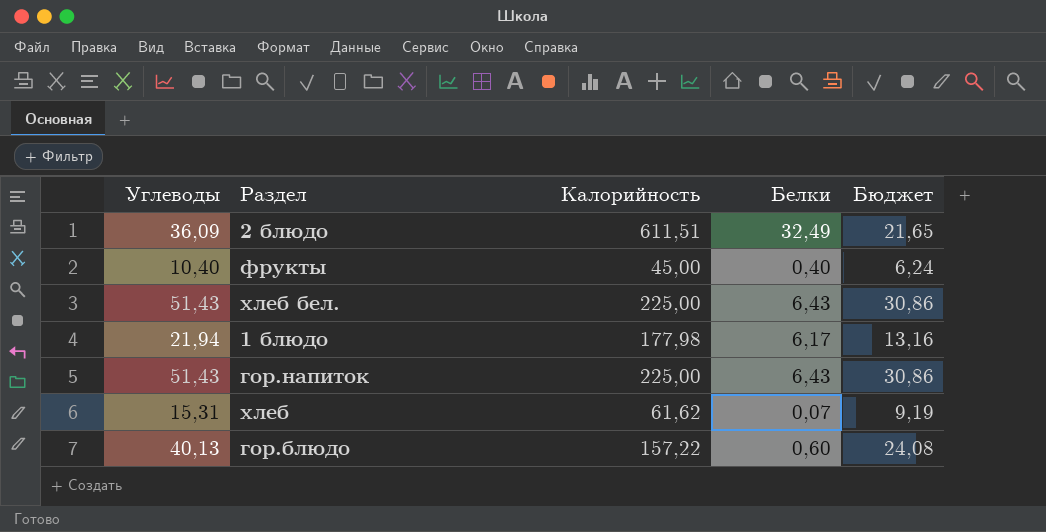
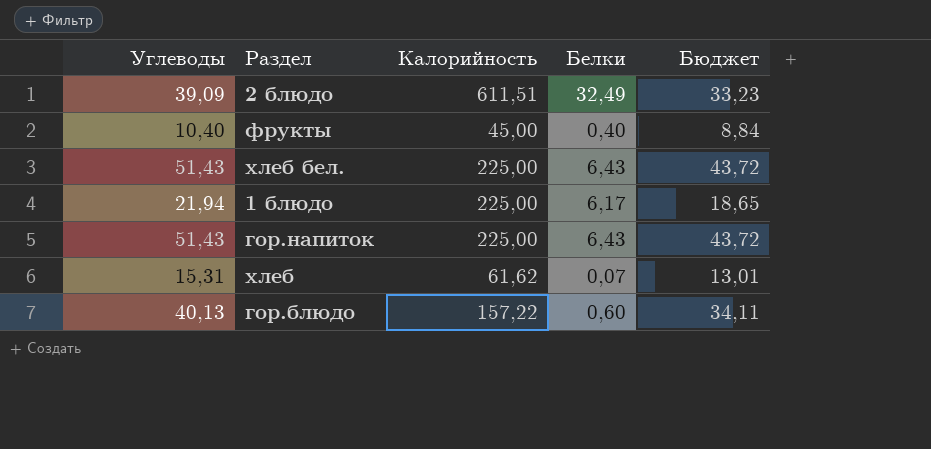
column Бюджет | formula: [Углеводы] * 0,6 -> [Углеводы] * 0,85
2 блюдо | Углеводы: 36,09 -> 39,09
1 блюдо | Калорийность: 177,98 -> 225,00

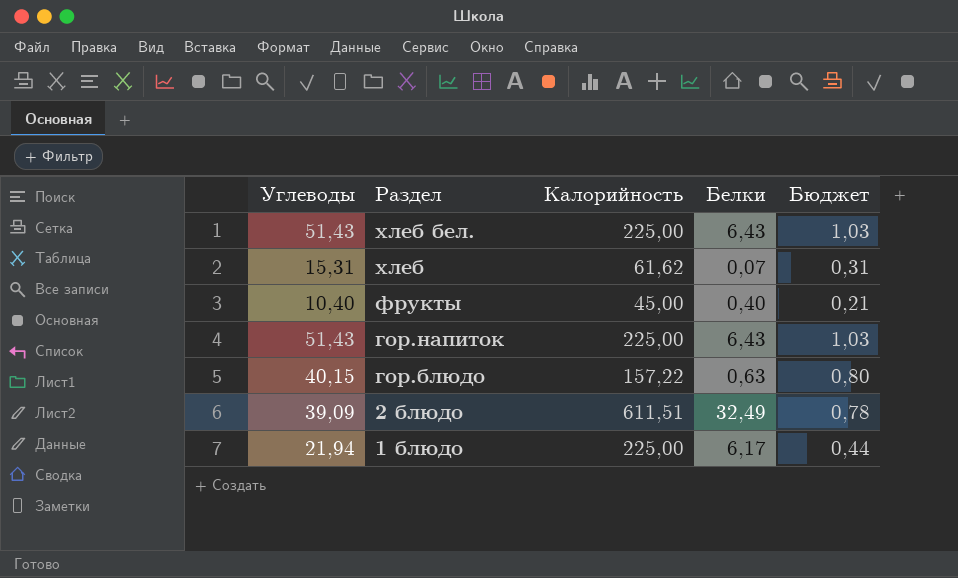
row order: none -> Раздел descending
column Бюджет | formula: [Углеводы] * 0,85 -> [Углеводы] * 0,02
гор.блюдо | Углеводы: 40,13 -> 40,15
гор.блюдо | Белки: 0,60 -> 0,63

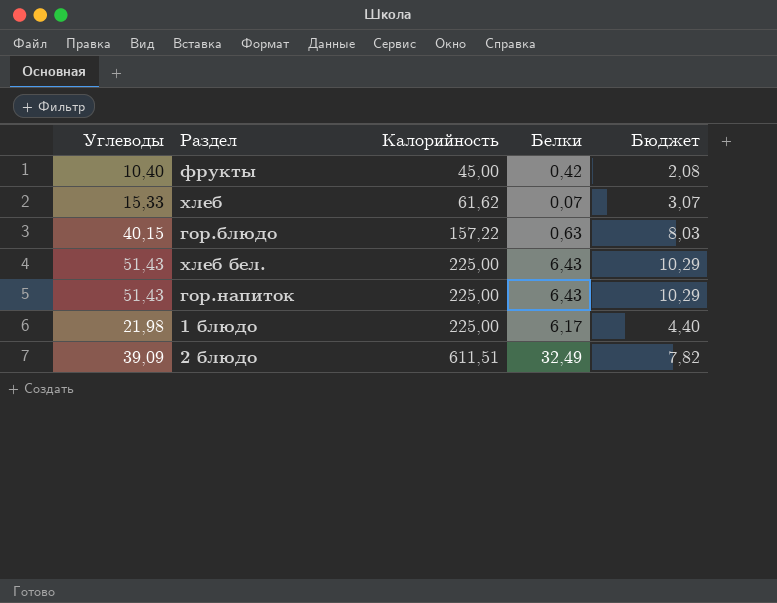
row order: Раздел descending -> Калорийность ascending
column Бюджет | formula: [Углеводы] * 0,02 -> [Углеводы] * 0,2
фрукты | Белки: 0,40 -> 0,42
хлеб | Углеводы: 15,31 -> 15,33
1 блюдо | Углеводы: 21,94 -> 21,98

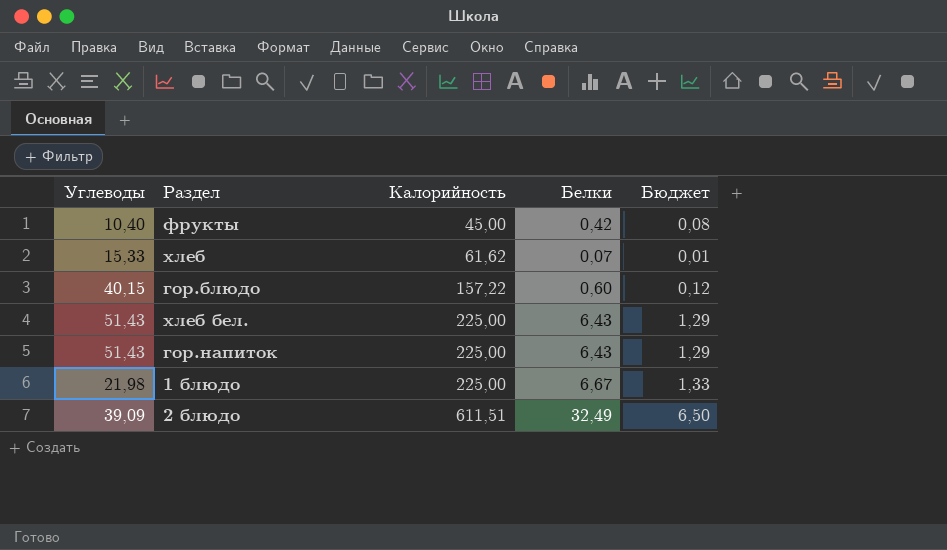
column Бюджет | formula: [Углеводы] * 0,2 -> [Белки] * 0,2
гор.блюдо | Белки: 0,63 -> 0,60
1 блюдо | Белки: 6,17 -> 6,67

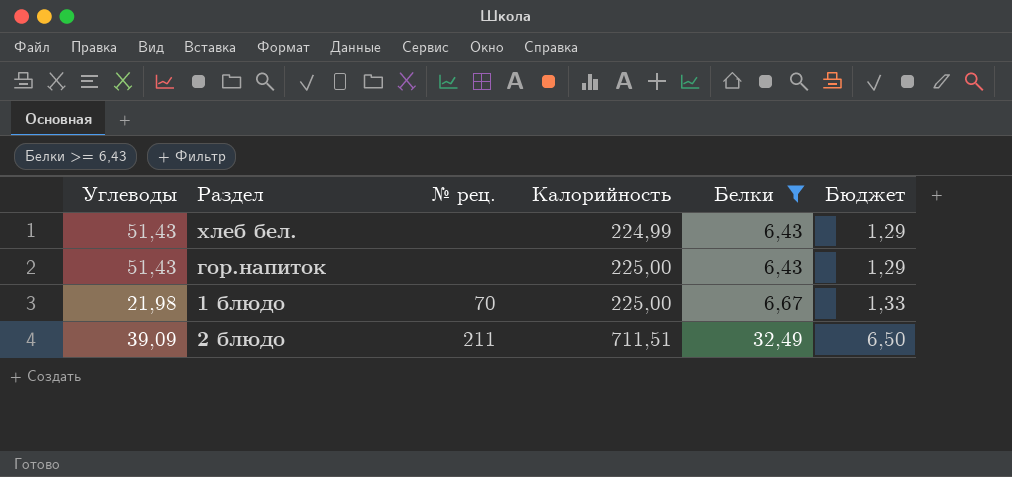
filter: none -> Белки >= 6,43
column № рец. | position: none -> 3
хлеб бел. | Калорийность: 225,00 -> 224,99
2 блюдо | Калорийность: 611,51 -> 711,51

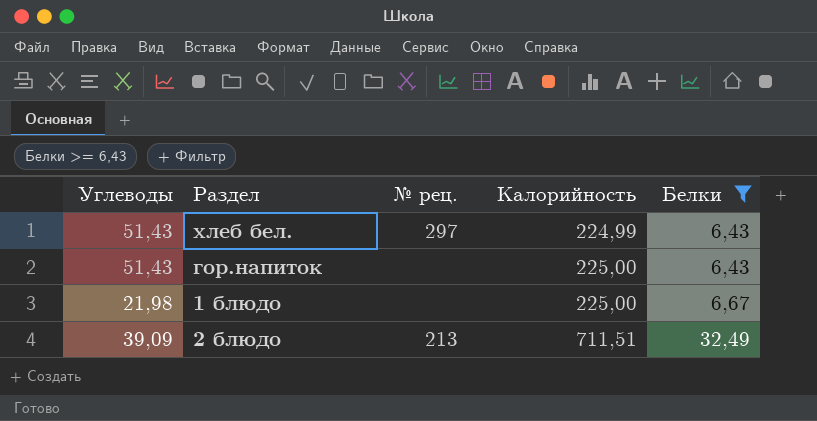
column Бюджет | formula: [Белки] * 0,2 -> none
хлеб бел. | № рец.: none -> 297
1 блюдо | № рец.: 70 -> none
2 блюдо | № рец.: 211 -> 213

